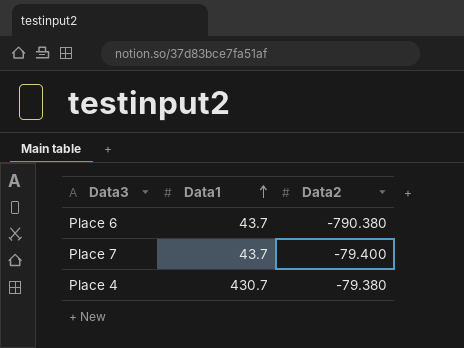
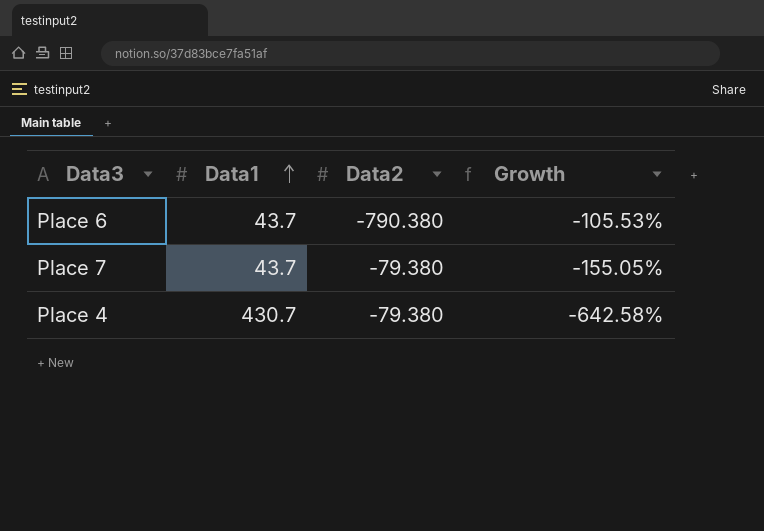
column Growth | formula: none -> ([Data1] - [Data2]) / [Data2]
Place 7 | Data2: -79.400 -> -79.380

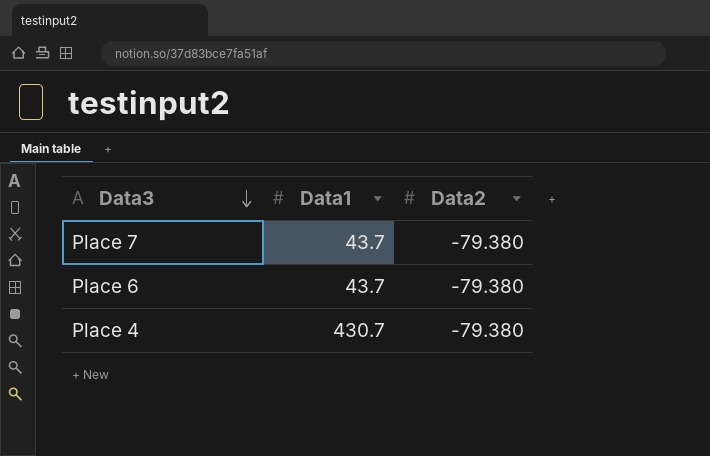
row order: Data1 ascending -> Data3 descending
column Growth | formula: ([Data1] - [Data2]) / [Data2] -> none
Place 6 | Data2: -790.380 -> -79.380

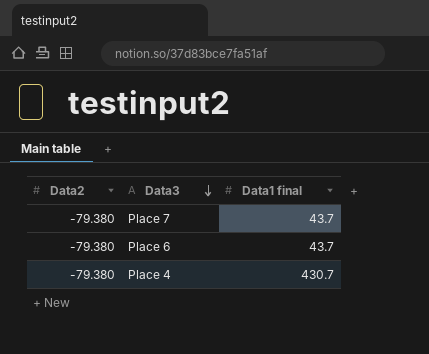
column Data2 | position: 3 -> 1
column name: Data1 -> Data1 final

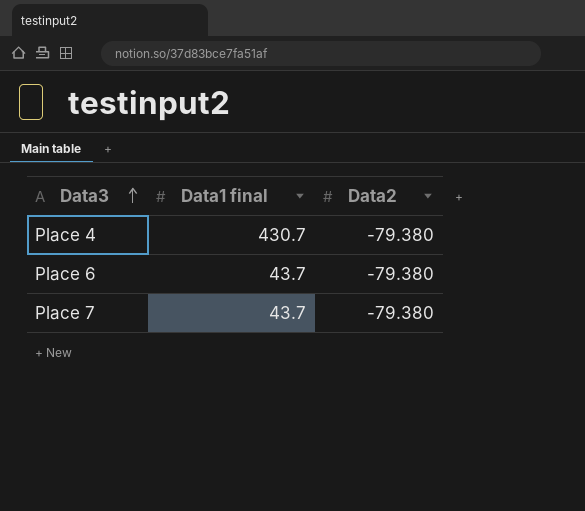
row order: Data3 descending -> Data3 ascending
column Data2 | position: 1 -> 3

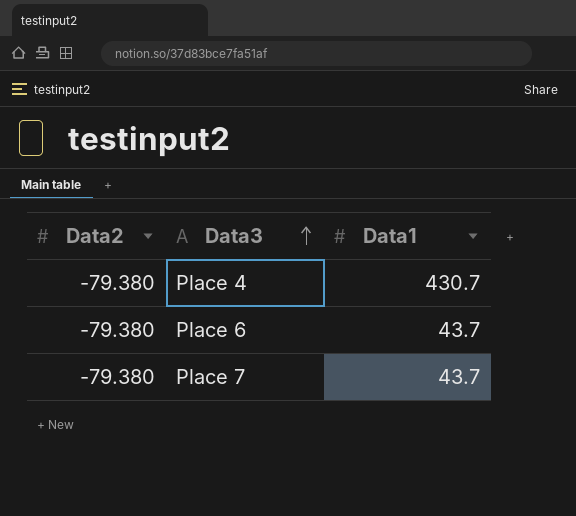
column Data2 | position: 3 -> 1
column name: Data1 final -> Data1

